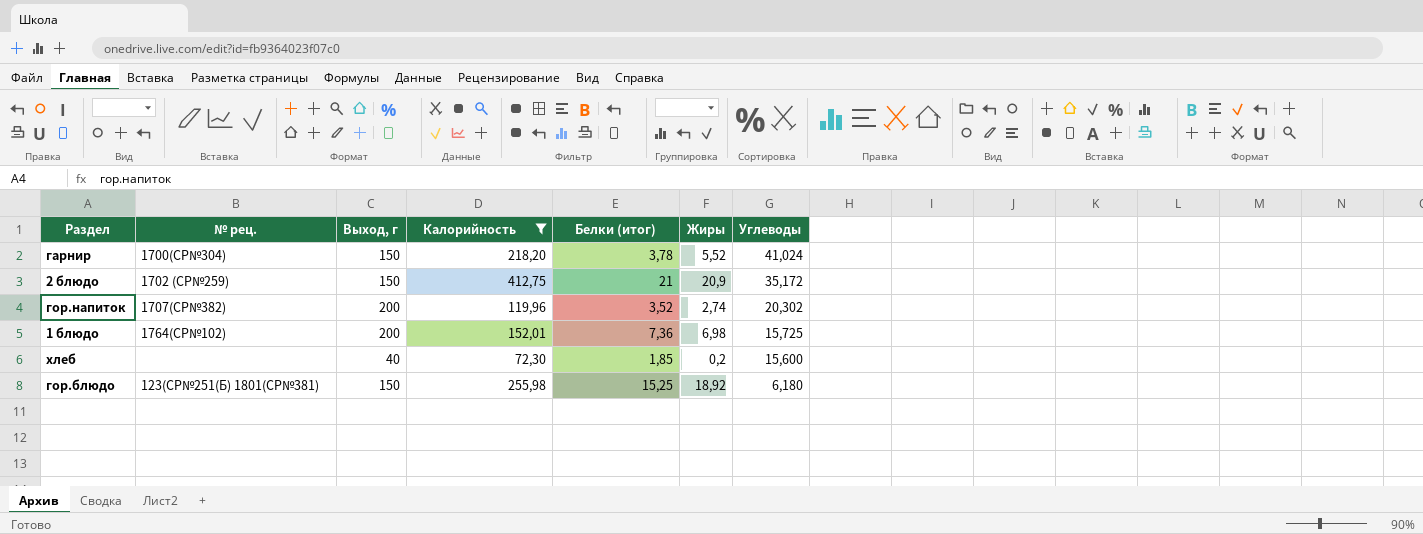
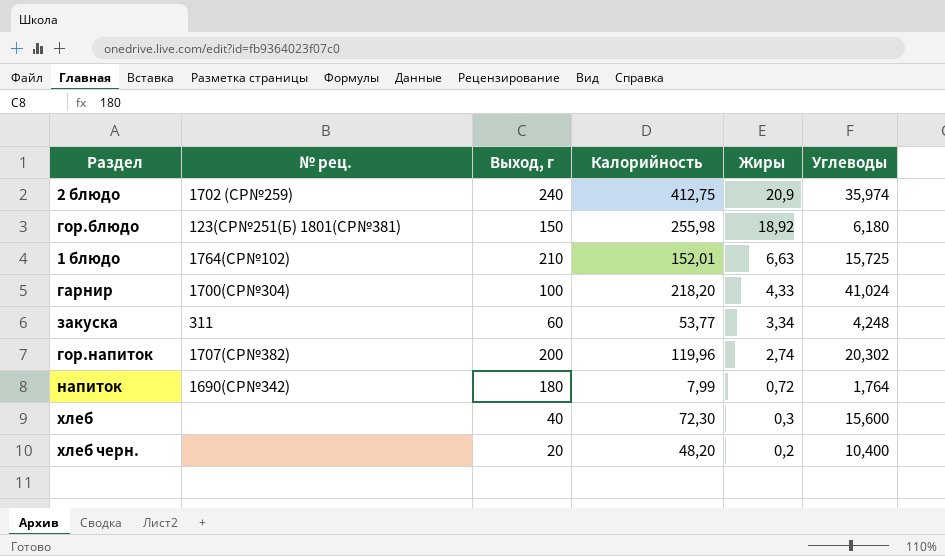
filter: Калорийность >= 72,30 -> none
row order: Углеводы descending -> Жиры descending
column Белки (итог) | position: 5 -> none
2 блюдо | Выход, г: 150 -> 240
2 блюдо | Углеводы: 35,172 -> 35,974
1 блюдо | Выход, г: 200 -> 210
1 блюдо | Жиры: 6,98 -> 6,63
гарнир | Выход, г: 150 -> 100
гарнир | Жиры: 5,52 -> 4,33
хлеб | Жиры: 0,2 -> 0,3

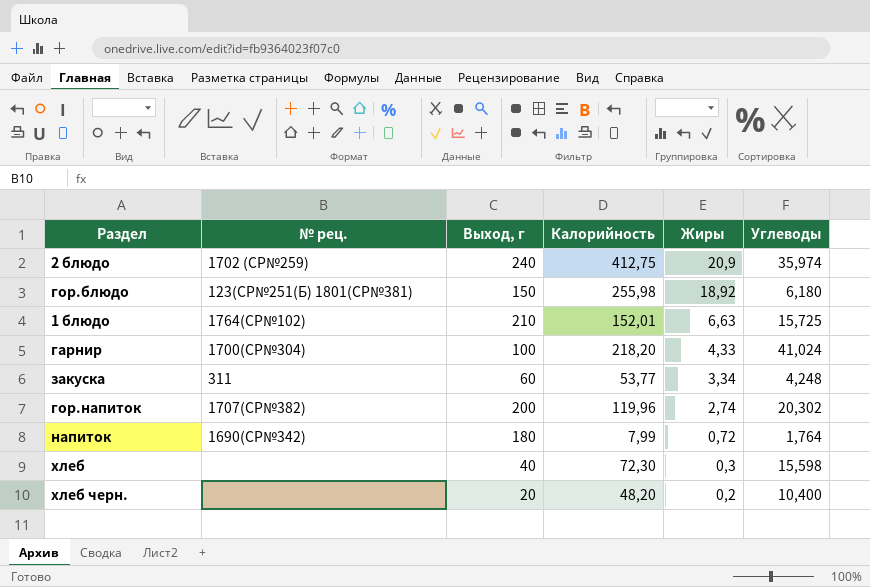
хлеб | Углеводы: 15,600 -> 15,598

